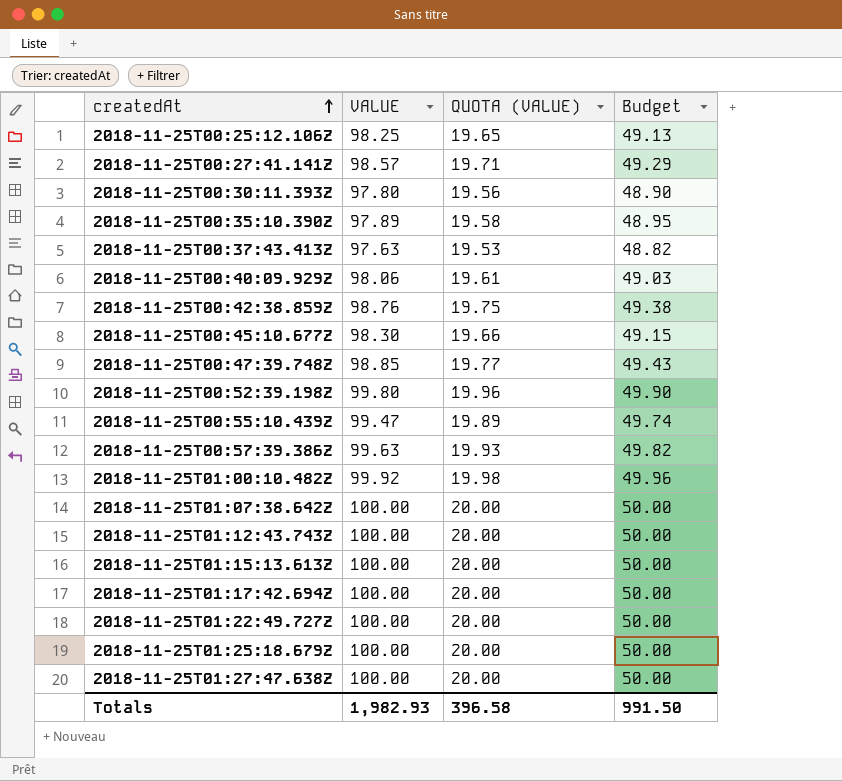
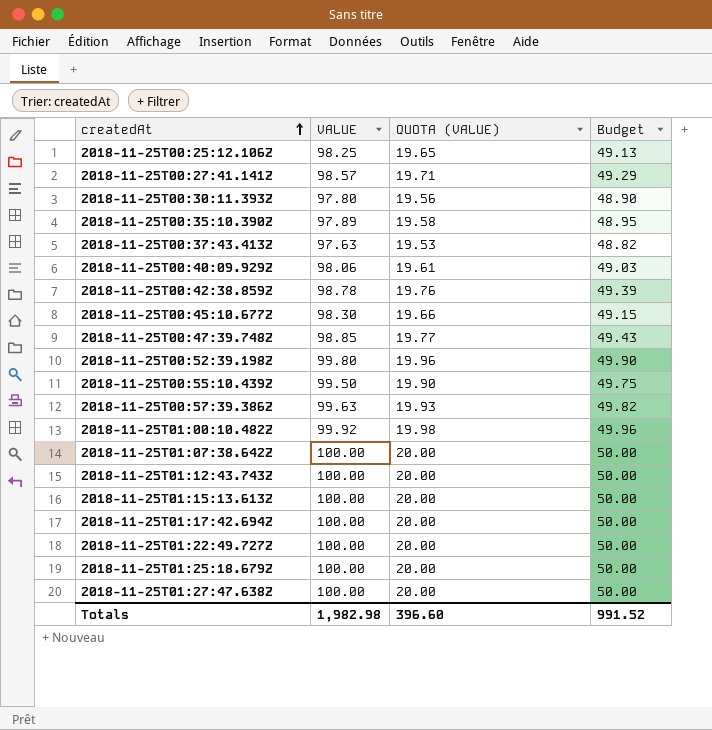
2018-11-25T00:42:38.859Z | VALUE: 98.76 -> 98.78
2018-11-25T00:42:38.859Z | QUOTA (VALUE): 19.75 -> 19.76
2018-11-25T00:42:38.859Z | Budget: 49.38 -> 49.39
2018-11-25T00:55:10.439Z | VALUE: 99.47 -> 99.50
2018-11-25T00:55:10.439Z | QUOTA (VALUE): 19.89 -> 19.90
2018-11-25T00:55:10.439Z | Budget: 49.74 -> 49.75
Totals | VALUE: 1,982.93 -> 1,982.98
Totals | QUOTA (VALUE): 396.58 -> 396.60
Totals | Budget: 991.50 -> 991.52

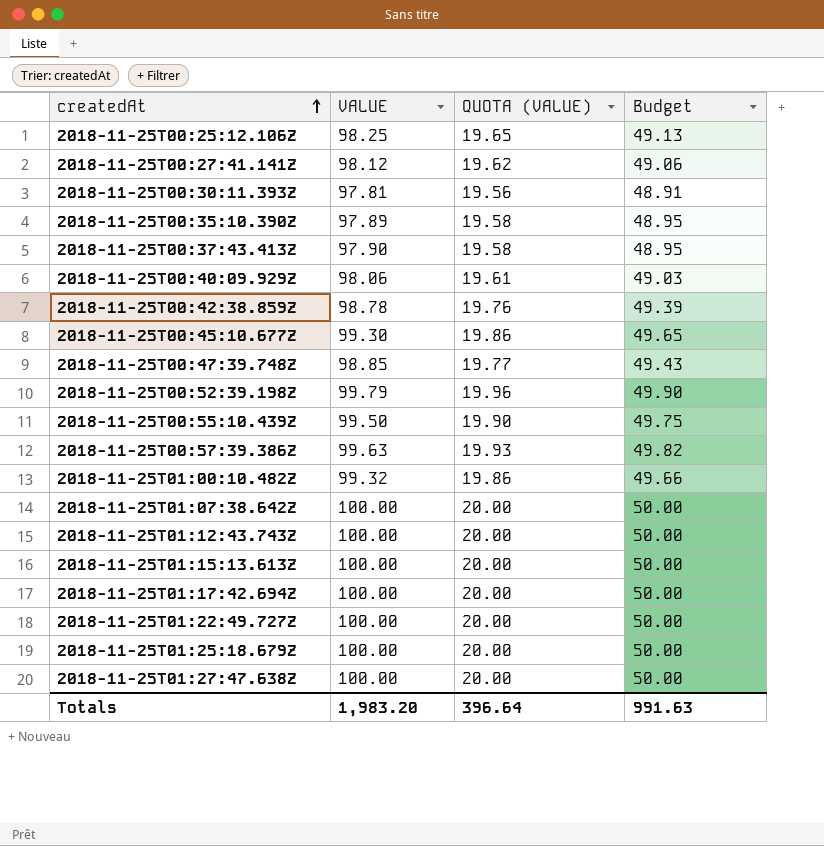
2018-11-25T00:27:41.141Z | VALUE: 98.57 -> 98.12
2018-11-25T00:27:41.141Z | QUOTA (VALUE): 19.71 -> 19.62
2018-11-25T00:27:41.141Z | Budget: 49.29 -> 49.06
2018-11-25T00:30:11.393Z | VALUE: 97.80 -> 97.81
2018-11-25T00:30:11.393Z | Budget: 48.90 -> 48.91
2018-11-25T00:37:43.413Z | VALUE: 97.63 -> 97.90
2018-11-25T00:37:43.413Z | QUOTA (VALUE): 19.53 -> 19.58
2018-11-25T00:37:43.413Z | Budget: 48.82 -> 48.95
2018-11-25T00:45:10.677Z | VALUE: 98.30 -> 99.30
2018-11-25T00:45:10.677Z | QUOTA (VALUE): 19.66 -> 19.86
2018-11-25T00:45:10.677Z | Budget: 49.15 -> 49.65
2018-11-25T00:52:39.198Z | VALUE: 99.80 -> 99.79
2018-11-25T01:00:10.482Z | VALUE: 99.92 -> 99.32
2018-11-25T01:00:10.482Z | QUOTA (VALUE): 19.98 -> 19.86
2018-11-25T01:00:10.482Z | Budget: 49.96 -> 49.66
Totals | VALUE: 1,982.98 -> 1,983.20
Totals | QUOTA (VALUE): 396.60 -> 396.64
Totals | Budget: 991.52 -> 991.63

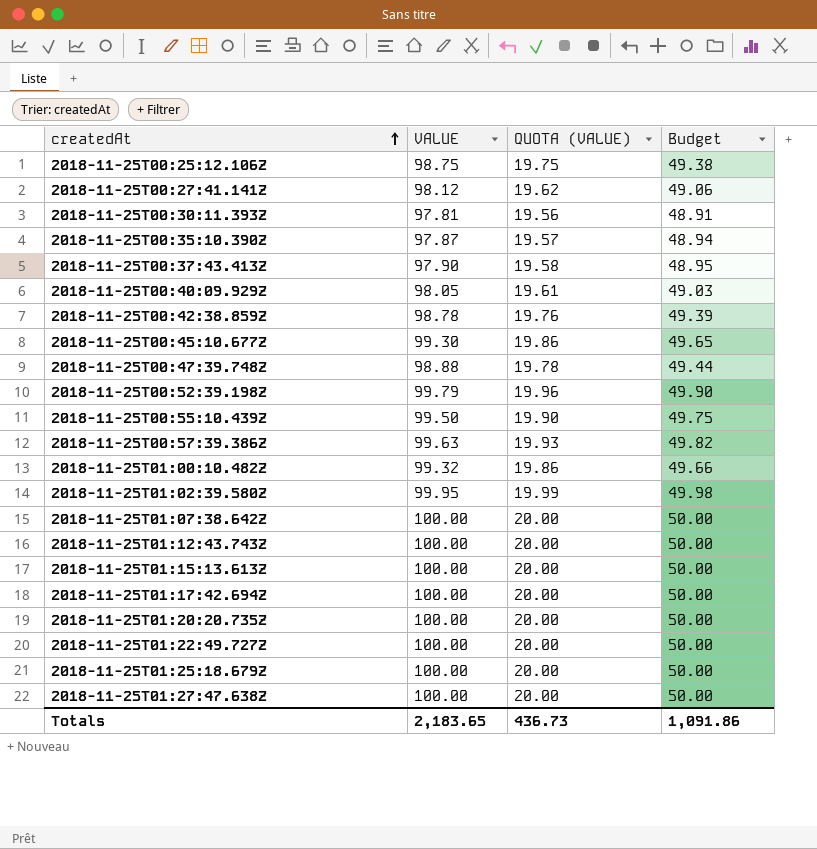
2018-11-25T00:25:12.106Z | VALUE: 98.25 -> 98.75
2018-11-25T00:25:12.106Z | QUOTA (VALUE): 19.65 -> 19.75
2018-11-25T00:25:12.106Z | Budget: 49.13 -> 49.38
2018-11-25T00:35:10.390Z | VALUE: 97.89 -> 97.87
2018-11-25T00:35:10.390Z | QUOTA (VALUE): 19.58 -> 19.57
2018-11-25T00:35:10.390Z | Budget: 48.95 -> 48.94
2018-11-25T00:40:09.929Z | VALUE: 98.06 -> 98.05
2018-11-25T00:47:39.748Z | VALUE: 98.85 -> 98.88
2018-11-25T00:47:39.748Z | QUOTA (VALUE): 19.77 -> 19.78
2018-11-25T00:47:39.748Z | Budget: 49.43 -> 49.44
row 2018-11-25T01:02:39.580Z: none -> 99.95 | 19.99 | 49.98
row 2018-11-25T01:20:20.735Z: none -> 100.00 | 20.00 | 50.00
Totals | VALUE: 1,983.20 -> 2,183.65
Totals | QUOTA (VALUE): 396.64 -> 436.73
Totals | Budget: 991.63 -> 1,091.86

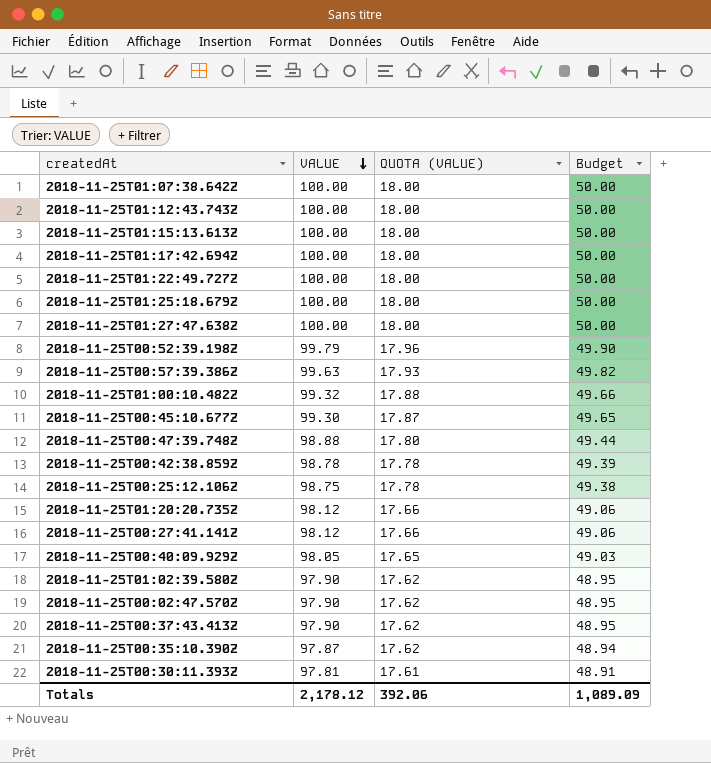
row order: createdAt ascending -> VALUE descending
column QUOTA (VALUE) | formula: [VALUE] * 0.2 -> [VALUE] * 0.18
row 2018-11-25T00:55:10.439Z: 99.50 | 19.90 | 49.75 -> none
2018-11-25T01:20:20.735Z | VALUE: 100.00 -> 98.12
2018-11-25T01:20:20.735Z | Budget: 50.00 -> 49.06
2018-11-25T01:02:39.580Z | VALUE: 99.95 -> 97.90
2018-11-25T01:02:39.580Z | Budget: 49.98 -> 48.95
row 2018-11-25T00:02:47.570Z: none -> 97.90 | 17.62 | 48.95
Totals | VALUE: 2,183.65 -> 2,178.12
Totals | QUOTA (VALUE): 436.73 -> 392.06
Totals | Budget: 1,091.86 -> 1,089.09

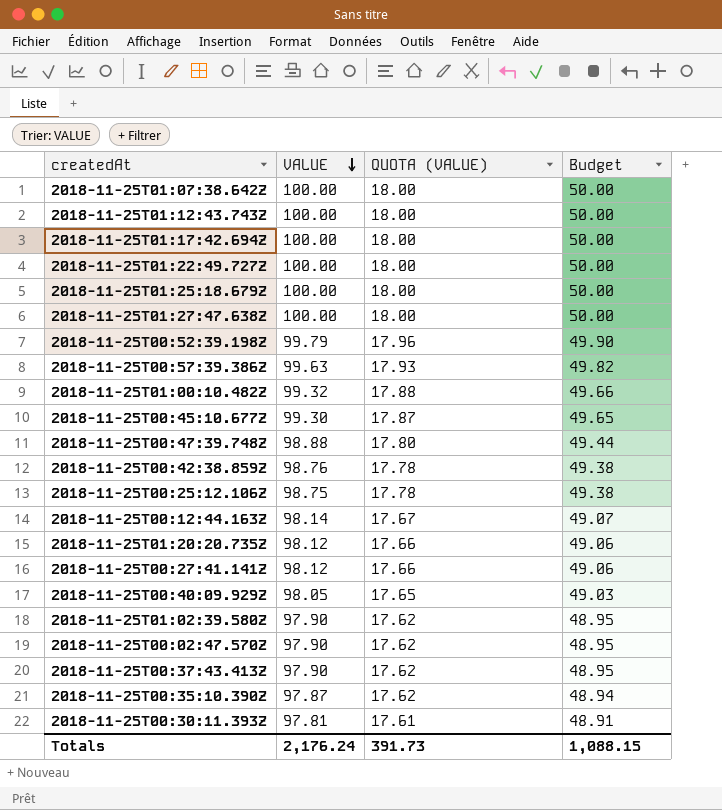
row 2018-11-25T01:15:13.613Z: 100.00 | 18.00 | 50.00 -> none
2018-11-25T00:42:38.859Z | VALUE: 98.78 -> 98.76
2018-11-25T00:42:38.859Z | Budget: 49.39 -> 49.38
row 2018-11-25T00:12:44.163Z: none -> 98.14 | 17.67 | 49.07
Totals | VALUE: 2,178.12 -> 2,176.24
Totals | QUOTA (VALUE): 392.06 -> 391.73
Totals | Budget: 1,089.09 -> 1,088.15

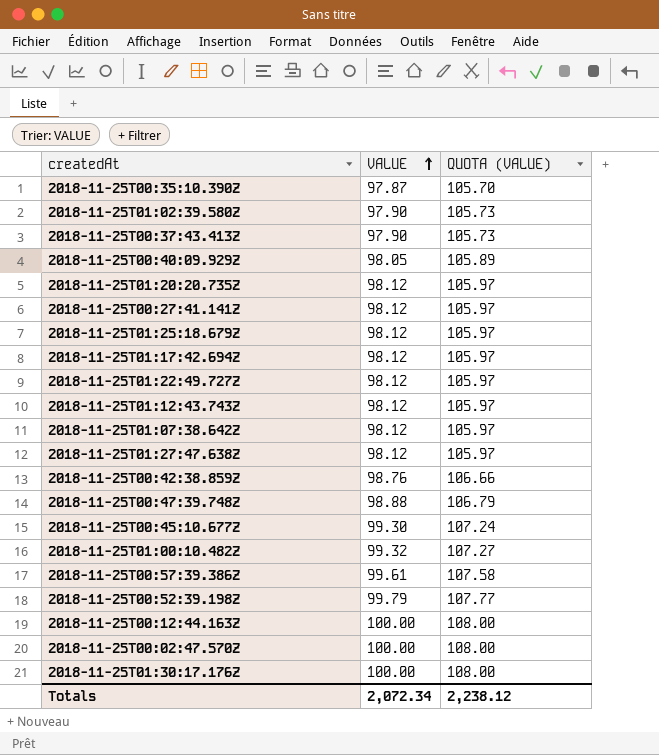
row order: VALUE descending -> VALUE ascending
column Budget | formula: [VALUE] * 0.5 -> none
column QUOTA (VALUE) | formula: [VALUE] * 0.18 -> [VALUE] * 1.08
row 2018-11-25T00:25:12.106Z: 98.75 | 17.78 | 49.38 -> none
row 2018-11-25T00:30:11.393Z: 97.81 | 17.61 | 48.91 -> none
2018-11-25T01:25:18.679Z | VALUE: 100.00 -> 98.12
2018-11-25T01:17:42.694Z | VALUE: 100.00 -> 98.12
2018-11-25T01:22:49.727Z | VALUE: 100.00 -> 98.12
2018-11-25T01:12:43.743Z | VALUE: 100.00 -> 98.12
2018-11-25T01:07:38.642Z | VALUE: 100.00 -> 98.12
2018-11-25T01:27:47.638Z | VALUE: 100.00 -> 98.12
2018-11-25T00:57:39.386Z | VALUE: 99.63 -> 99.61
2018-11-25T00:12:44.163Z | VALUE: 98.14 -> 100.00
2018-11-25T00:02:47.570Z | VALUE: 97.90 -> 100.00
row 2018-11-25T01:30:17.176Z: none -> 100.00 | 108.00
Totals | VALUE: 2,176.24 -> 2,072.34
Totals | QUOTA (VALUE): 391.73 -> 2,238.12

